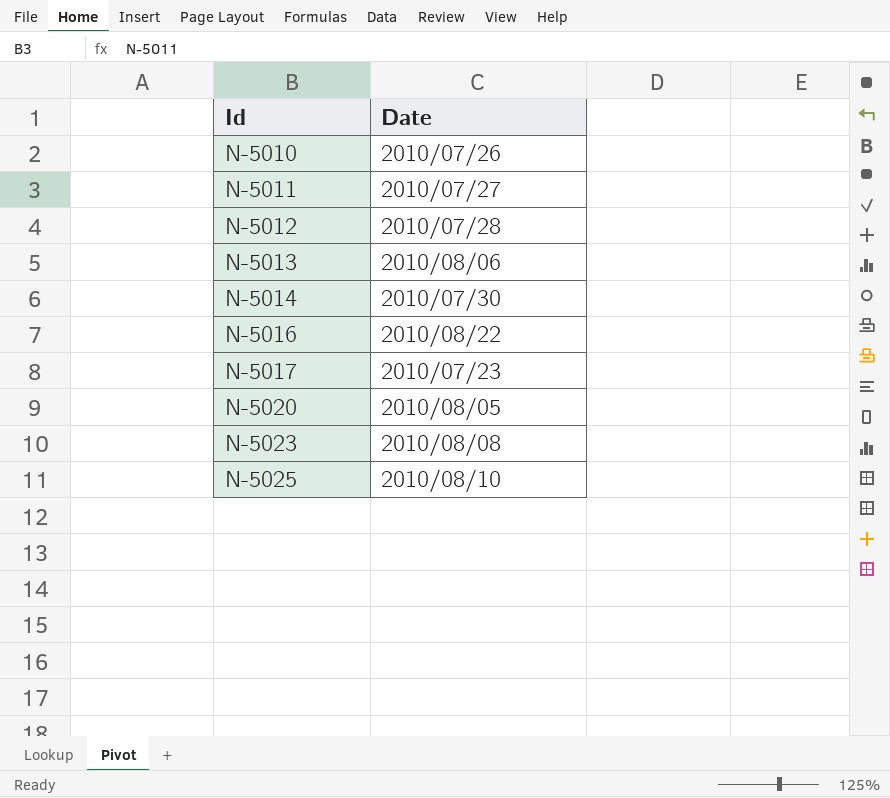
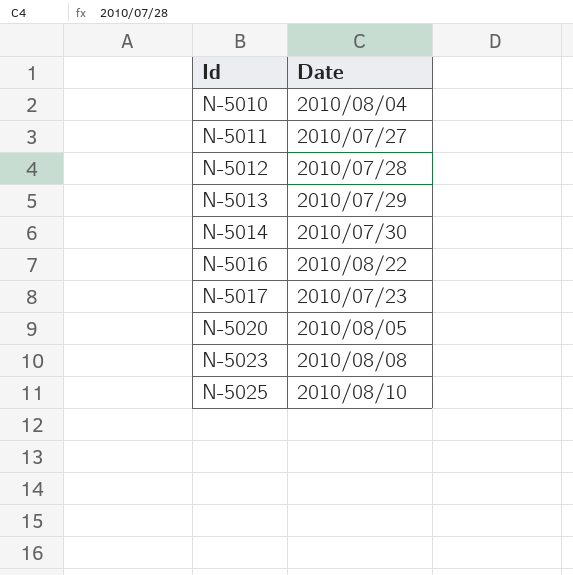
N-5010 | Date: 2010/07/26 -> 2010/08/04
N-5013 | Date: 2010/08/06 -> 2010/07/29

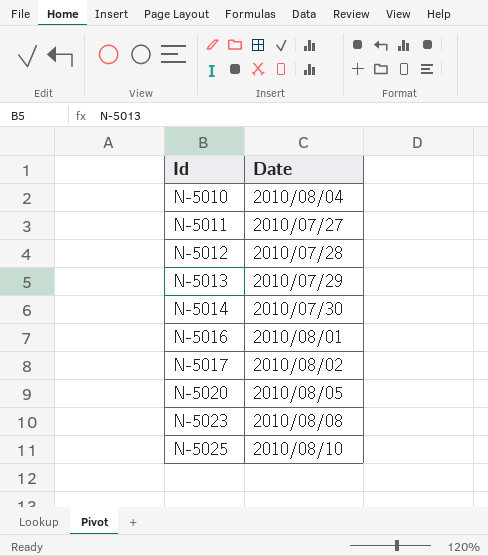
N-5016 | Date: 2010/08/22 -> 2010/08/01
N-5017 | Date: 2010/07/23 -> 2010/08/02

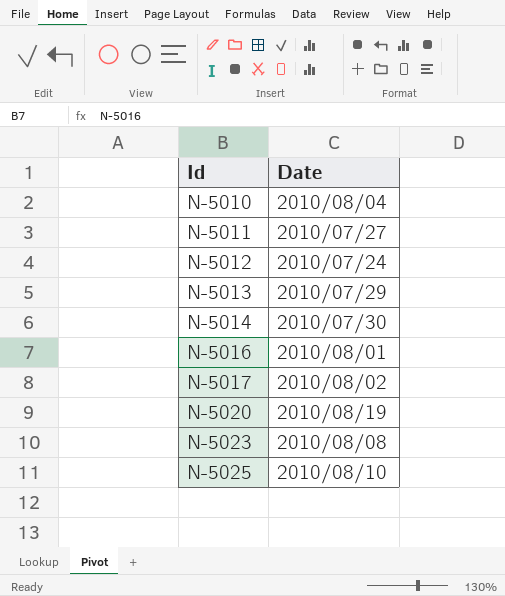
N-5012 | Date: 2010/07/28 -> 2010/07/24
N-5020 | Date: 2010/08/05 -> 2010/08/19

